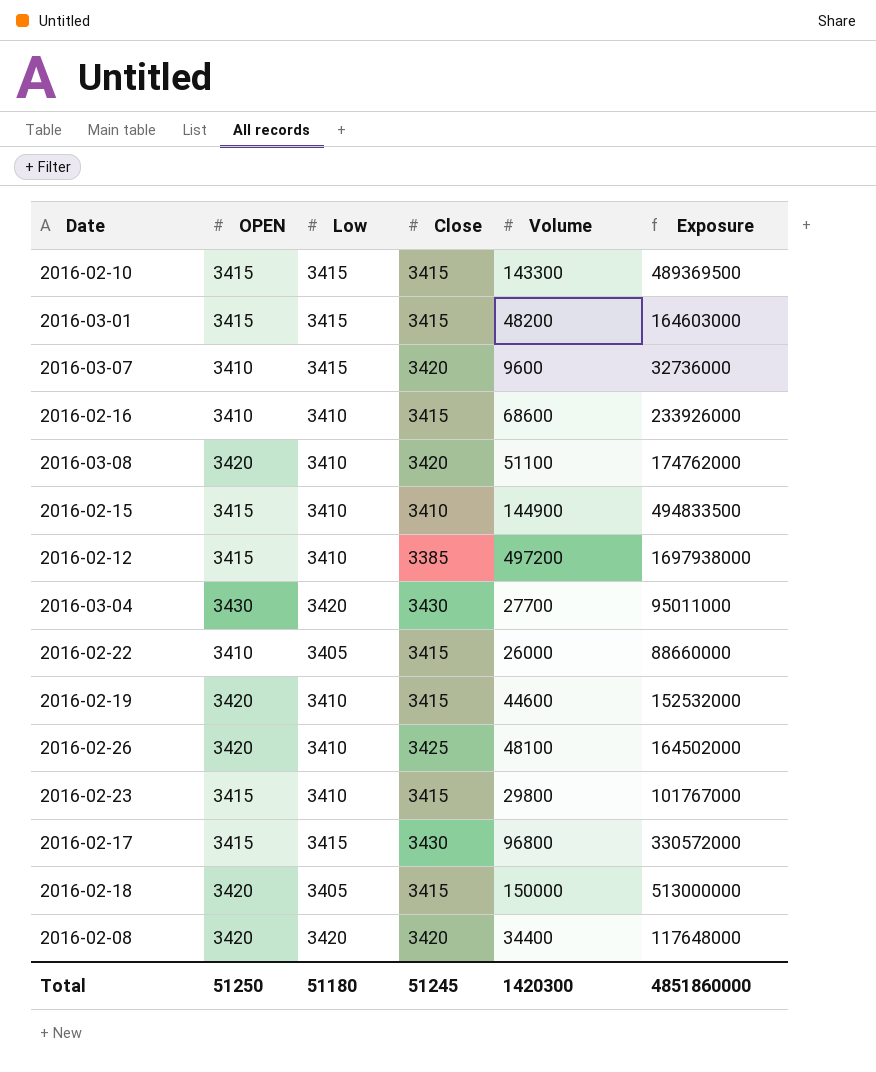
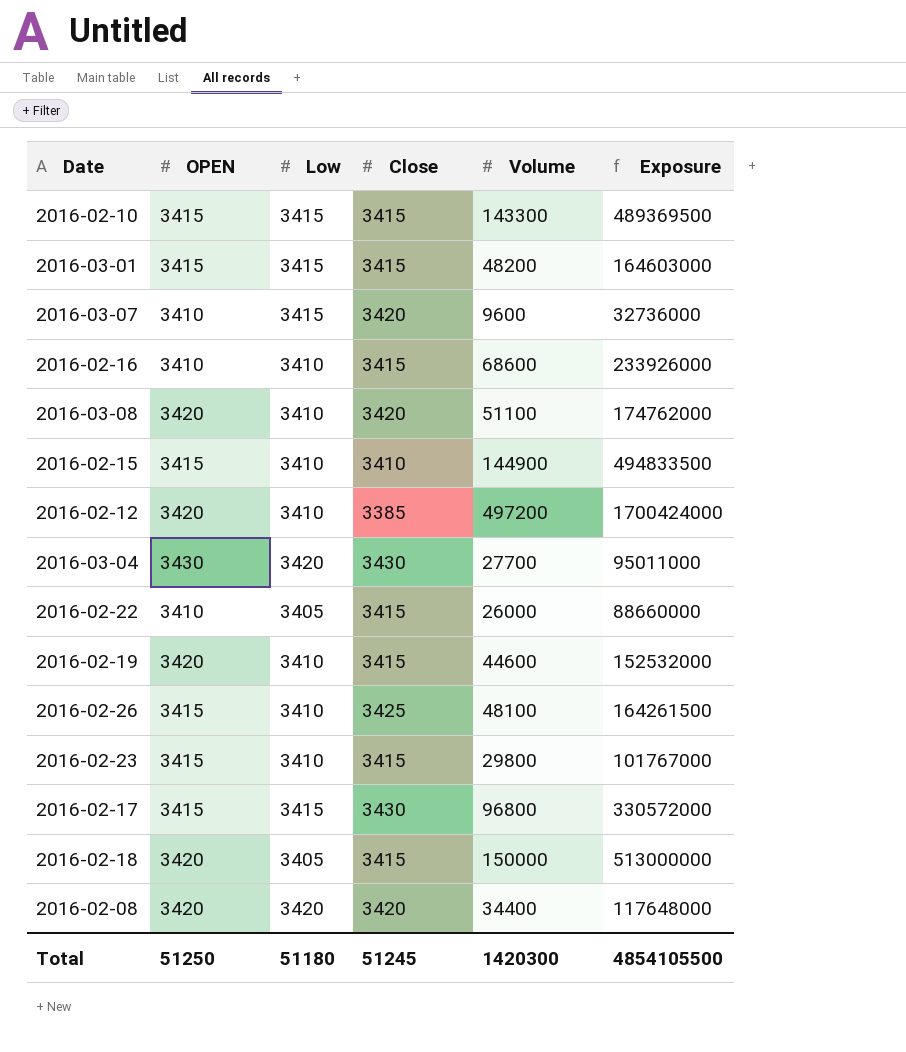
2016-02-12 | OPEN: 3415 -> 3420
2016-02-12 | Exposure: 1697938000 -> 1700424000
2016-02-26 | OPEN: 3420 -> 3415
2016-02-26 | Exposure: 164502000 -> 164261500
Total | Exposure: 4851860000 -> 4854105500

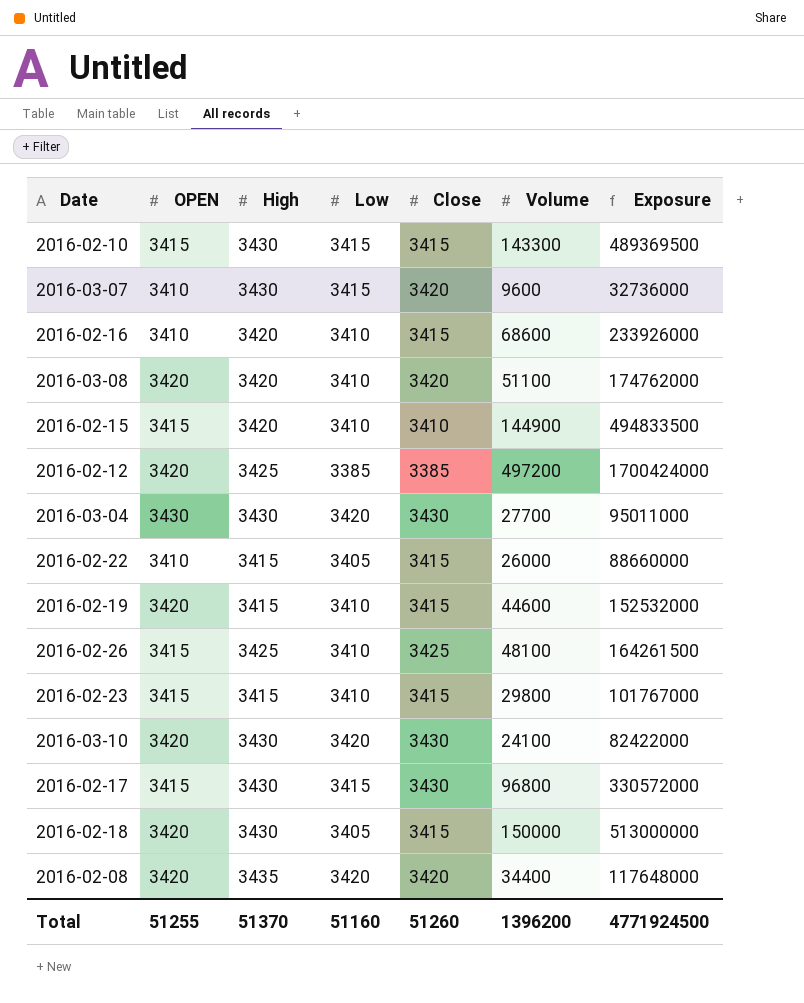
column High | position: none -> 3
row 2016-03-01: 3415 | 3415 | 3415 | 48200 | 164603000 -> none
2016-02-12 | Low: 3410 -> 3385
row 2016-03-10: none -> 3420 | 3430 | 3420 | 3430 | 24100 | 82422000
Total | OPEN: 51250 -> 51255
Total | Low: 51180 -> 51160
Total | Close: 51245 -> 51260
Total | Volume: 1420300 -> 1396200
Total | Exposure: 4854105500 -> 4771924500

